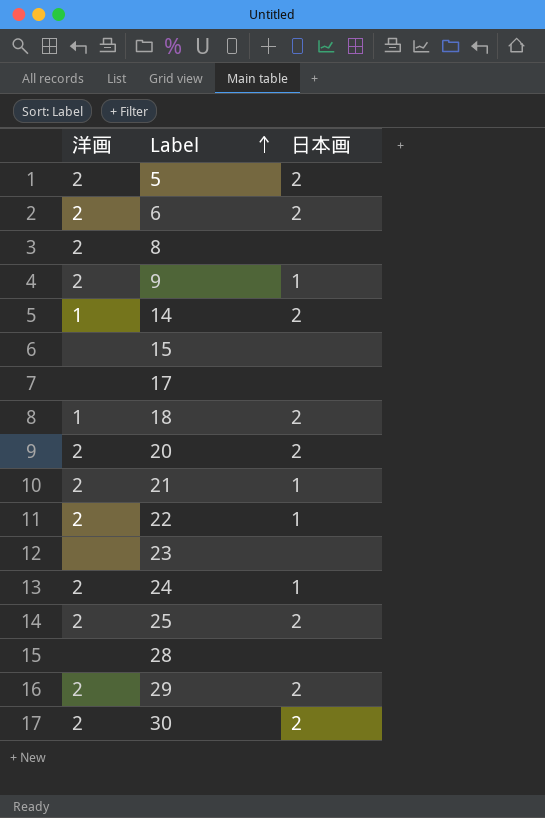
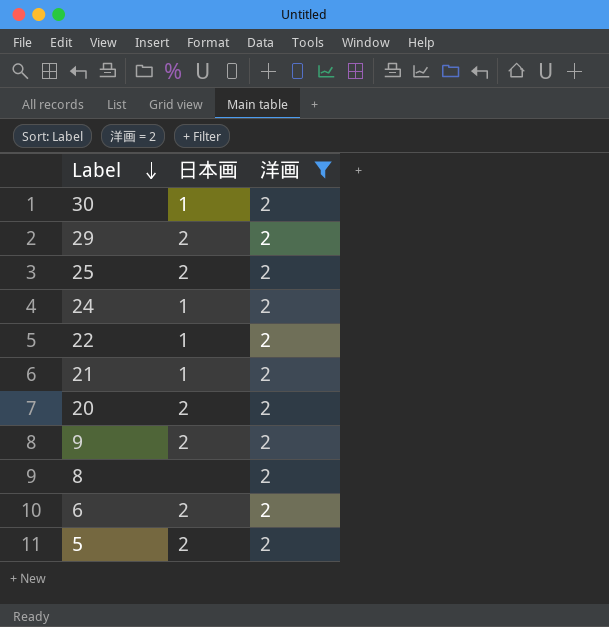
filter: none -> 洋画 = 2
row order: Label ascending -> Label descending
column 洋画 | position: 1 -> 3
30 | 日本画: 2 -> 1
9 | 日本画: 1 -> 2

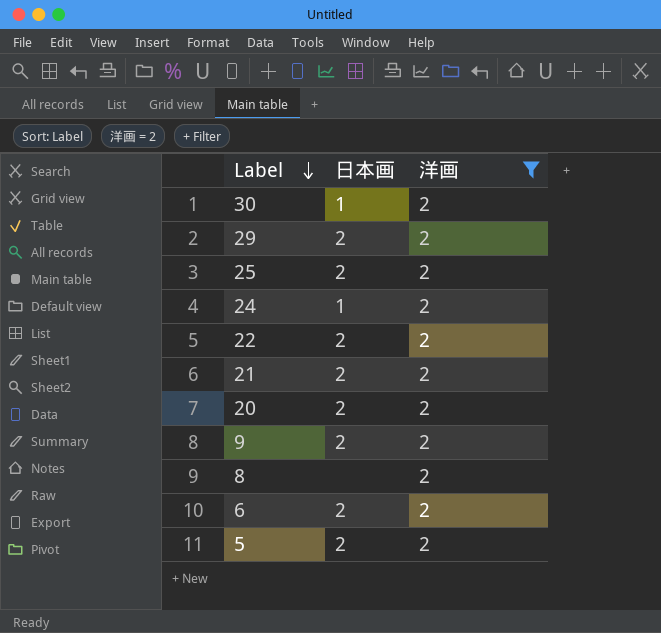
22 | 日本画: 1 -> 2
21 | 日本画: 1 -> 2

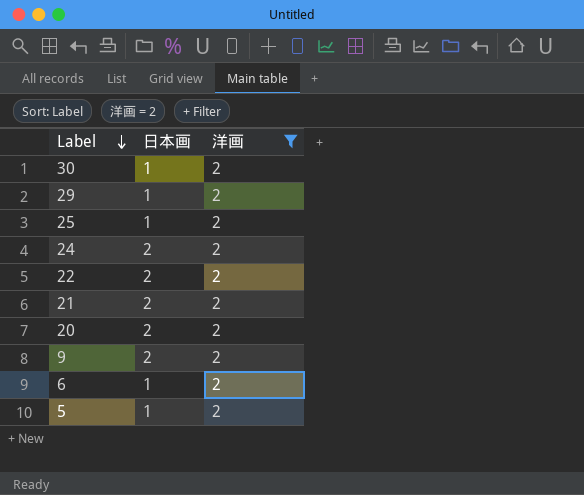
row 8: none | 2 -> none
29 | 日本画: 2 -> 1
25 | 日本画: 2 -> 1
24 | 日本画: 1 -> 2
6 | 日本画: 2 -> 1
5 | 日本画: 2 -> 1

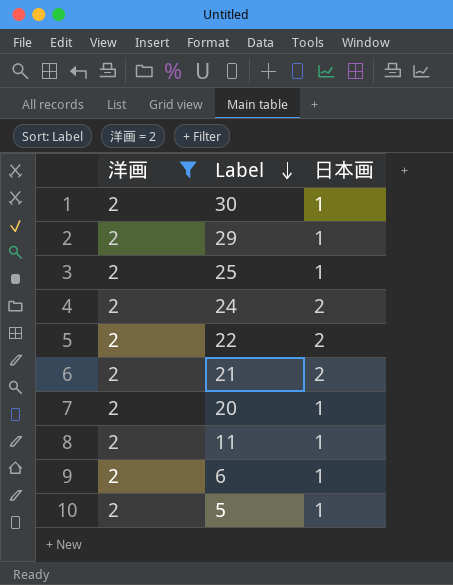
column 洋画 | position: 3 -> 1
row 9: 2 | 2 -> none
20 | 日本画: 2 -> 1
row 11: none -> 2 | 1

